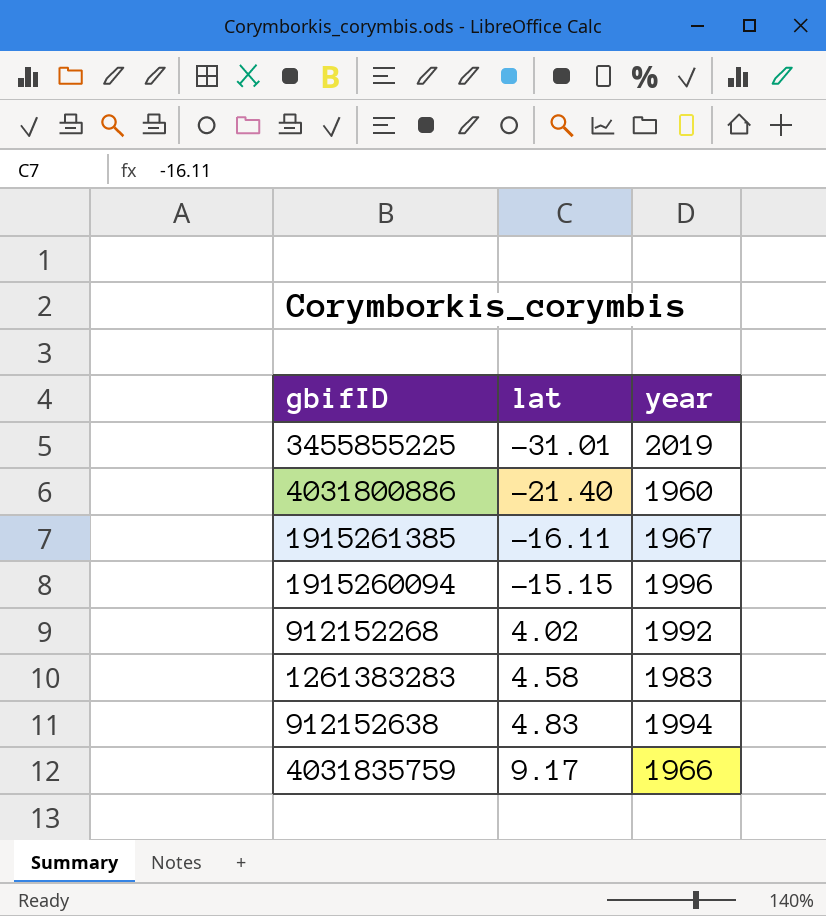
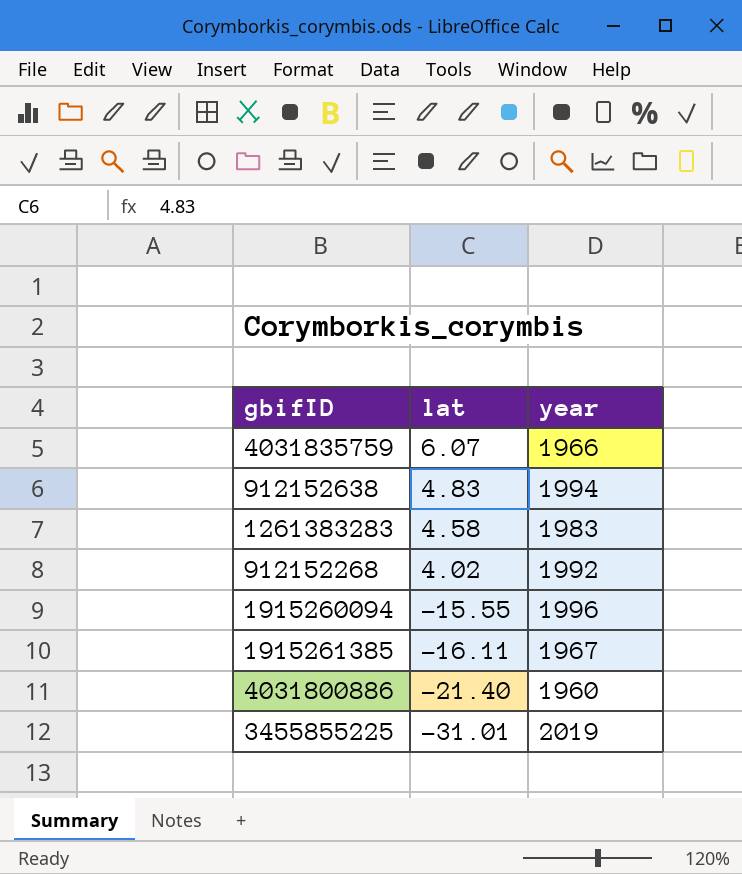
row order: lat ascending -> lat descending
4031835759 | lat: 9.17 -> 6.07
1915260094 | lat: -15.15 -> -15.55

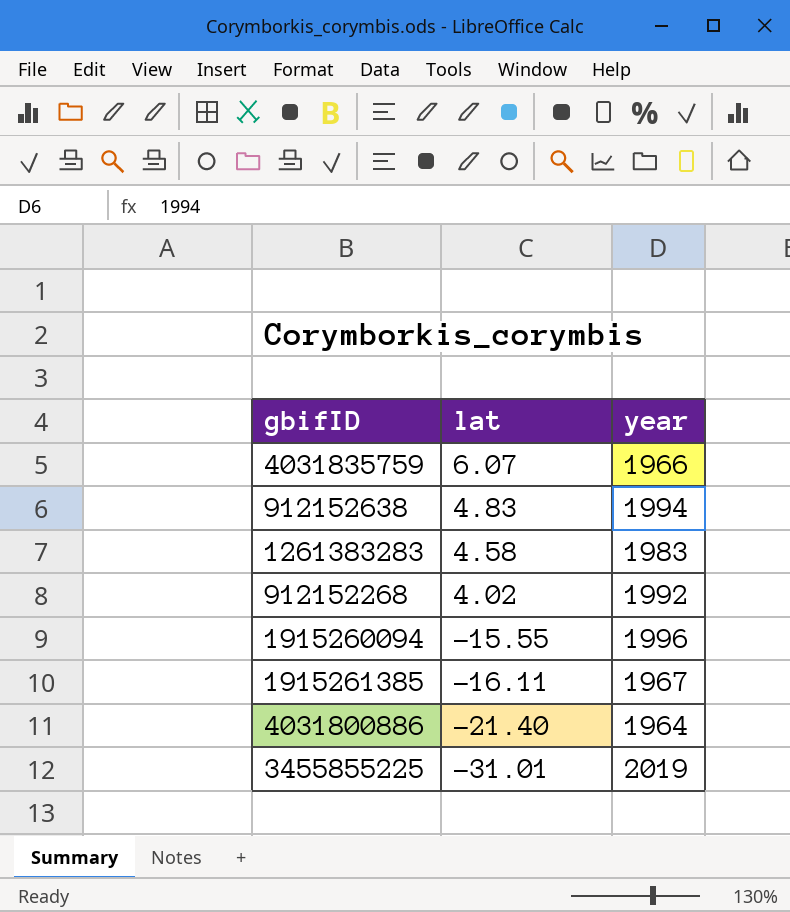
4031800886 | year: 1960 -> 1964

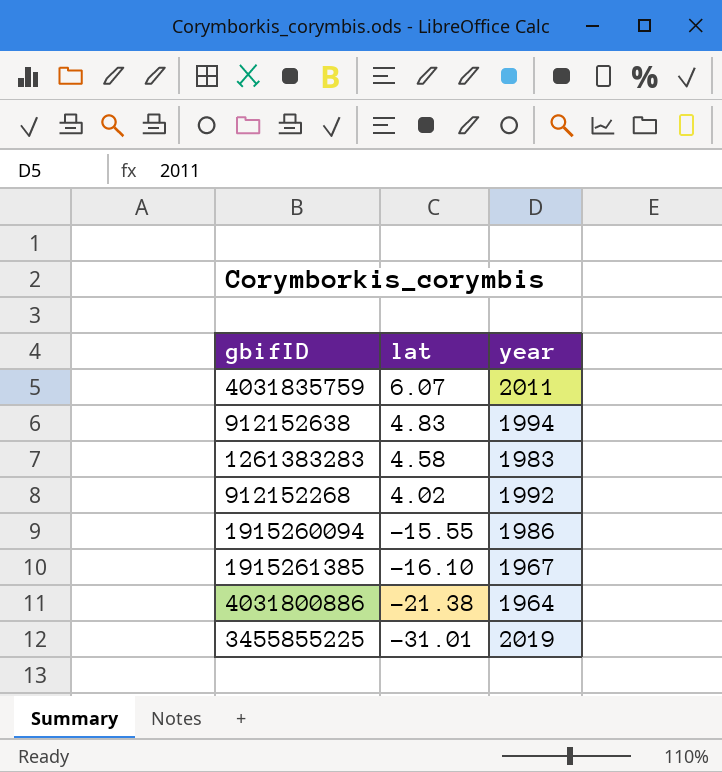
4031835759 | year: 1966 -> 2011
1915260094 | year: 1996 -> 1986
1915261385 | lat: -16.11 -> -16.10
4031800886 | lat: -21.40 -> -21.38

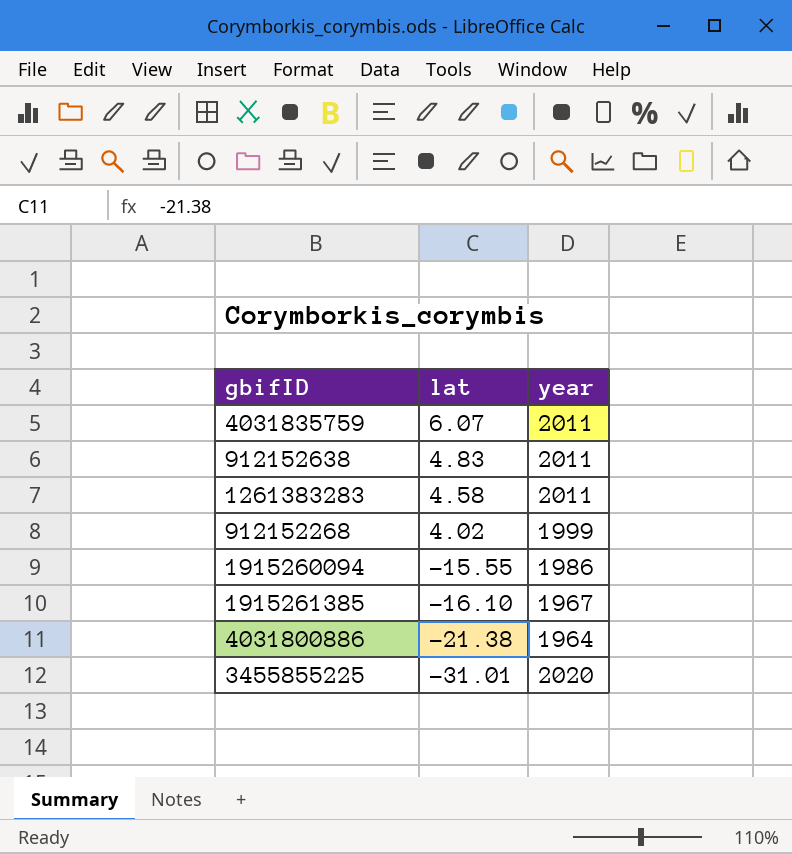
912152638 | year: 1994 -> 2011
1261383283 | year: 1983 -> 2011
912152268 | year: 1992 -> 1999
3455855225 | year: 2019 -> 2020

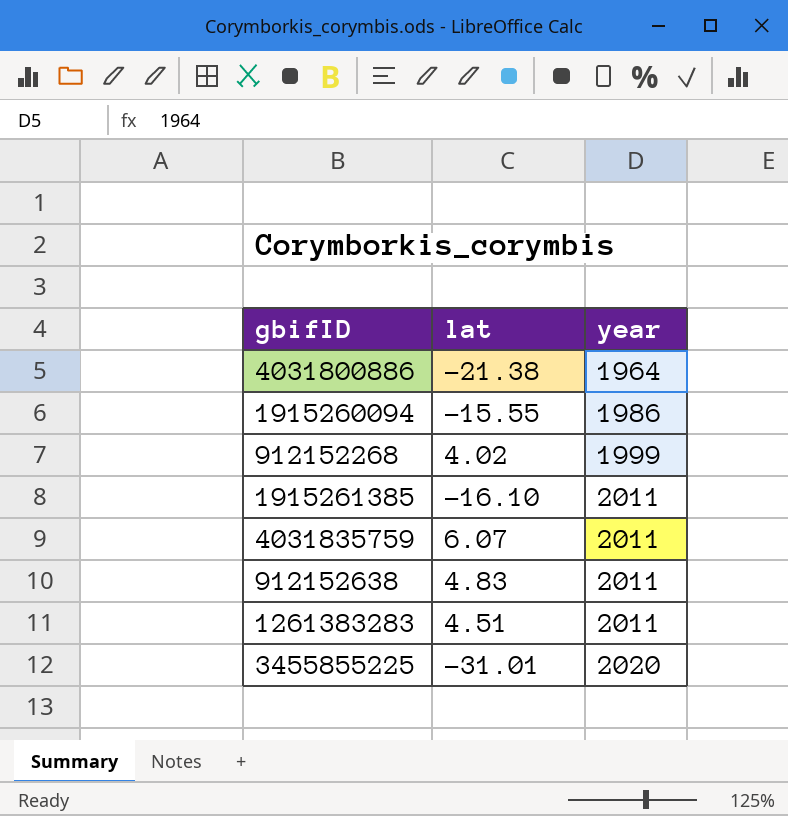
row order: lat descending -> year ascending
1915261385 | year: 1967 -> 2011
1261383283 | lat: 4.58 -> 4.51

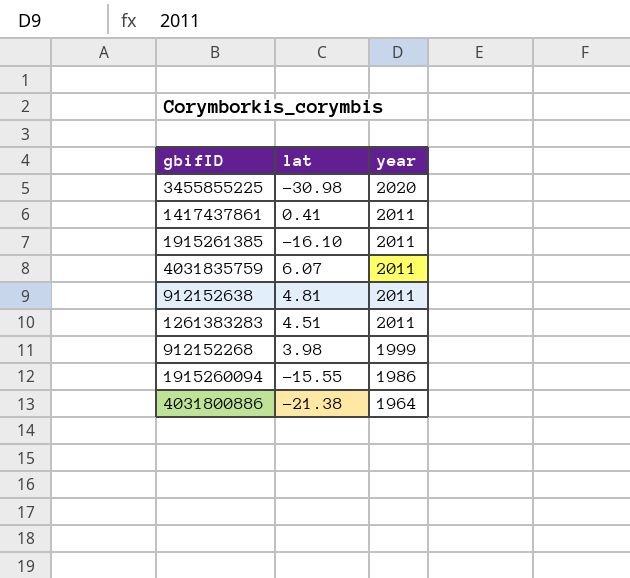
row order: year ascending -> year descending
3455855225 | lat: -31.01 -> -30.98
row 1417437861: none -> 0.41 | 2011
912152638 | lat: 4.83 -> 4.81
912152268 | lat: 4.02 -> 3.98

